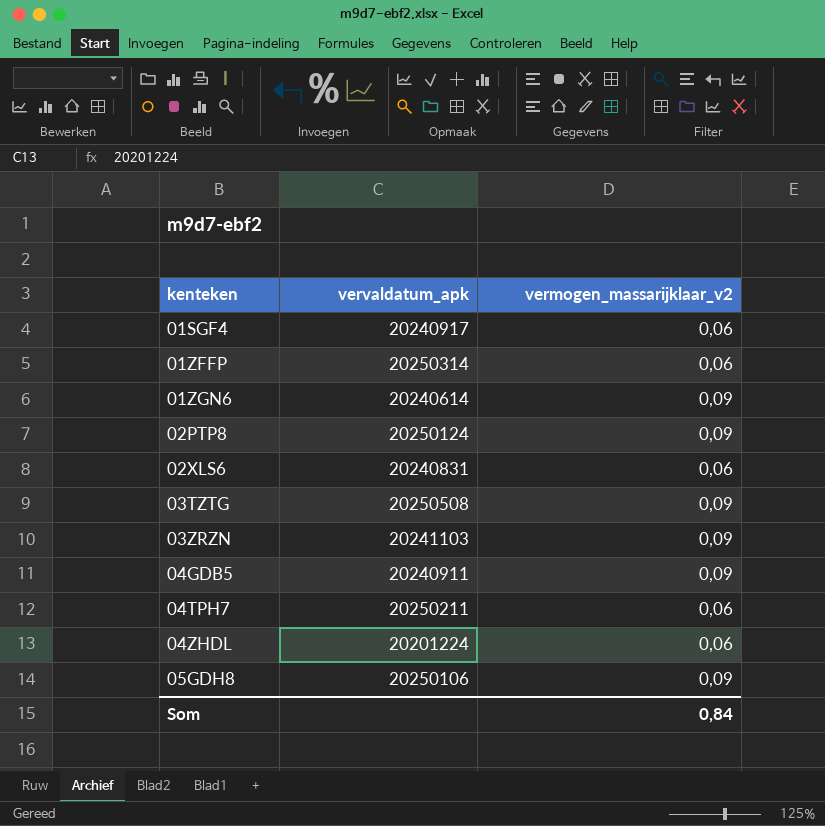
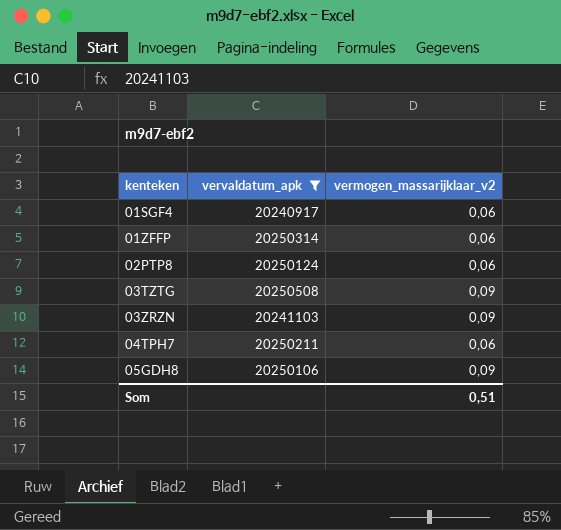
filter: none -> vervaldatum_apk >= 20240917
02PTP8 | vermogen_massarijklaar_v2: 0,09 -> 0,06
Som | vermogen_massarijklaar_v2: 0,84 -> 0,51

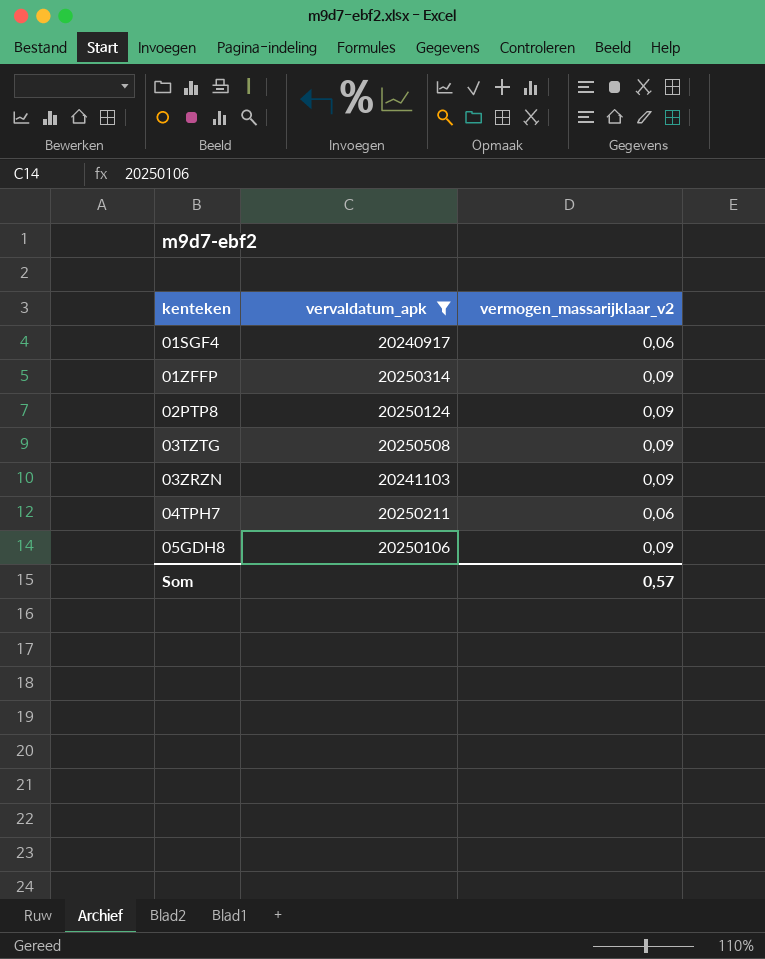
01ZFFP | vermogen_massarijklaar_v2: 0,06 -> 0,09
02PTP8 | vermogen_massarijklaar_v2: 0,06 -> 0,09
Som | vermogen_massarijklaar_v2: 0,51 -> 0,57

